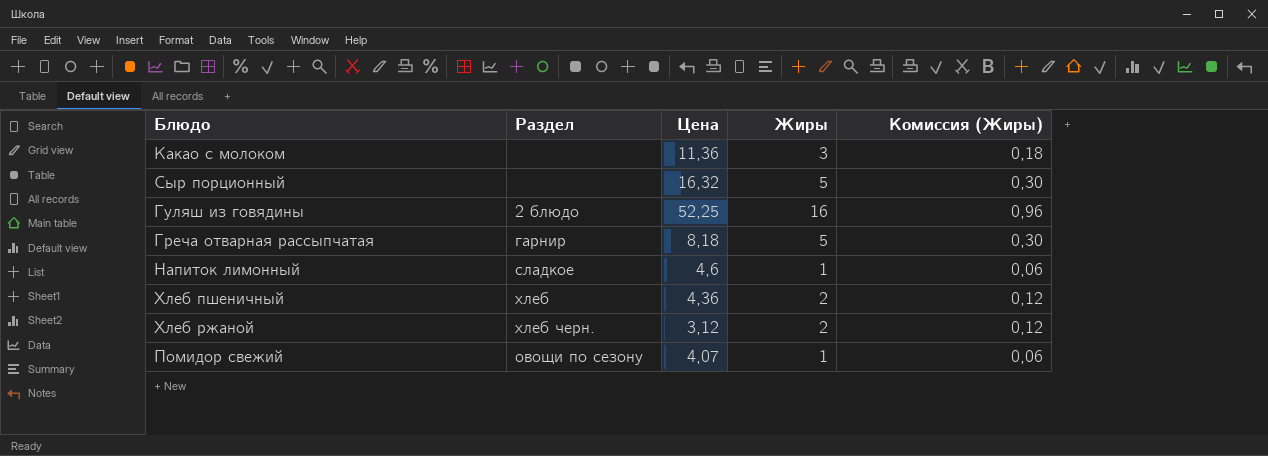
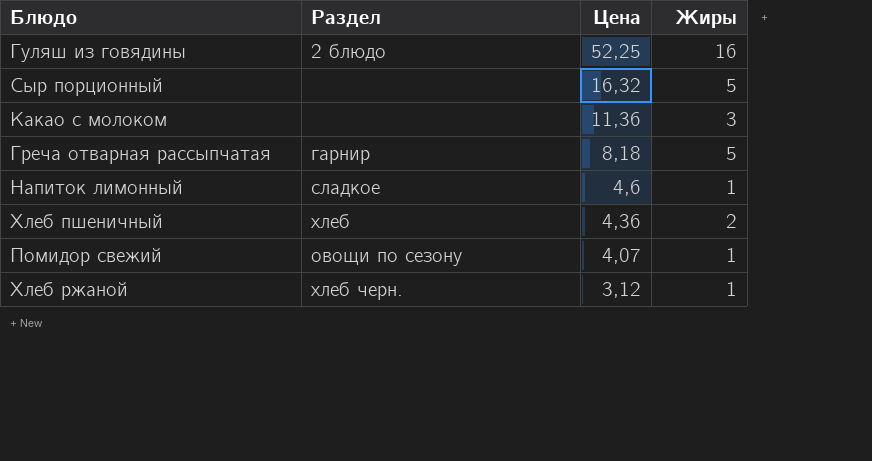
row order: none -> Цена descending
column Комиссия (Жиры) | formula: [Жиры] * 0,06 -> none
Хлеб ржаной | Жиры: 2 -> 1

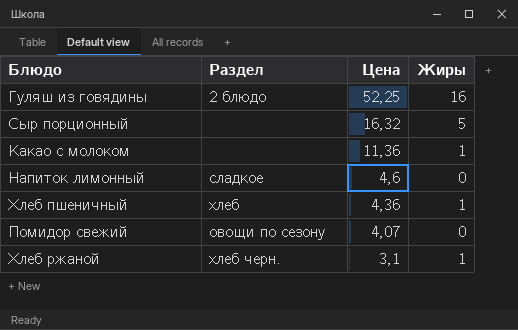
row Греча отварная рассыпчатая: гарнир | 8,18 | 5 -> none
Какао с молоком | Жиры: 3 -> 1
Напиток лимонный | Жиры: 1 -> 0
Хлеб пшеничный | Жиры: 2 -> 1
Помидор свежий | Жиры: 1 -> 0
Хлеб ржаной | Цена: 3,12 -> 3,1

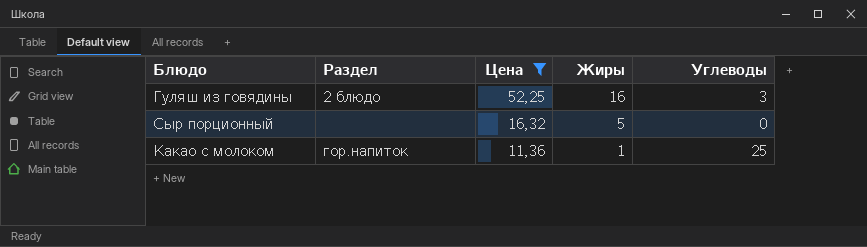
filter: none -> Цена >= 11,36
column Углеводы | position: none -> 5
Какао с молоком | Раздел: none -> гор.напиток

